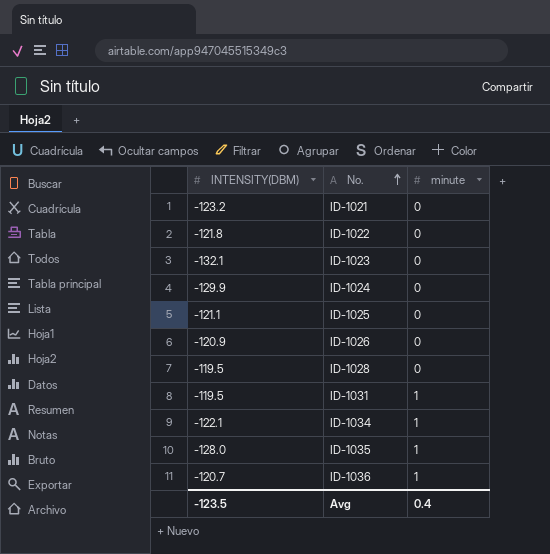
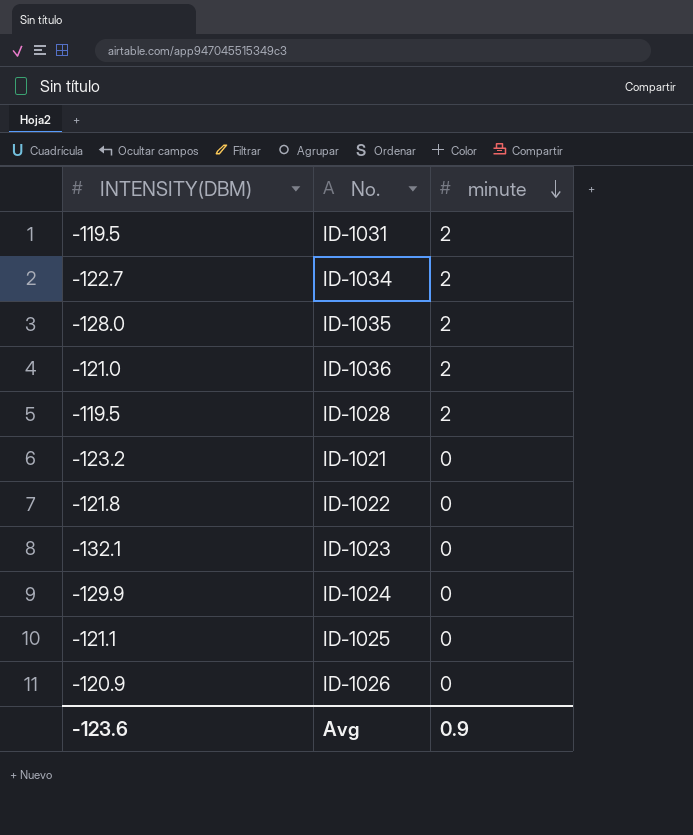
row order: No. ascending -> minute descending
ID-1031 | minute: 1 -> 2
ID-1034 | INTENSITY(DBM): -122.1 -> -122.7
ID-1034 | minute: 1 -> 2
ID-1035 | minute: 1 -> 2
ID-1036 | INTENSITY(DBM): -120.7 -> -121.0
ID-1036 | minute: 1 -> 2
ID-1028 | minute: 0 -> 2
Avg | INTENSITY(DBM): -123.5 -> -123.6
Avg | minute: 0.4 -> 0.9

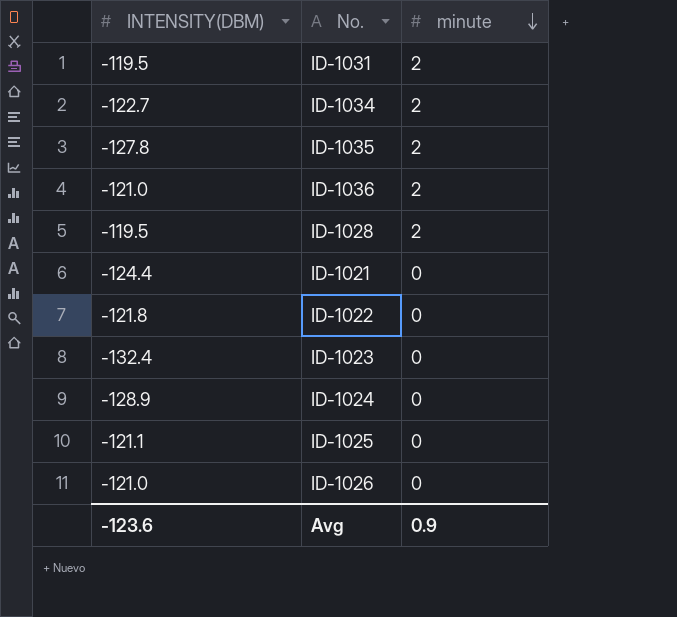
ID-1035 | INTENSITY(DBM): -128.0 -> -127.8
ID-1021 | INTENSITY(DBM): -123.2 -> -124.4
ID-1023 | INTENSITY(DBM): -132.1 -> -132.4
ID-1024 | INTENSITY(DBM): -129.9 -> -128.9
ID-1026 | INTENSITY(DBM): -120.9 -> -121.0

